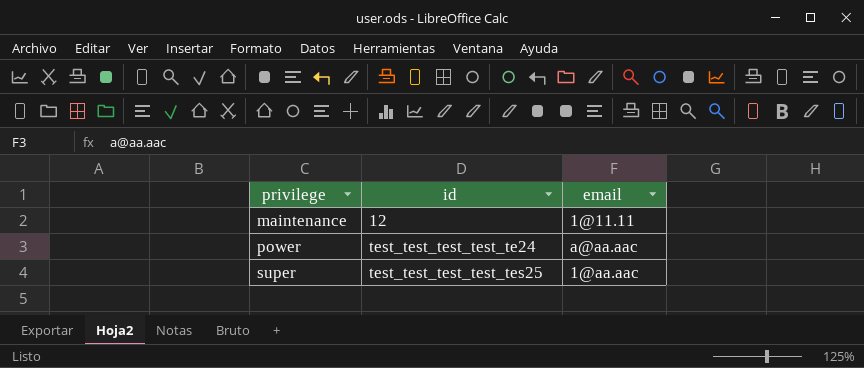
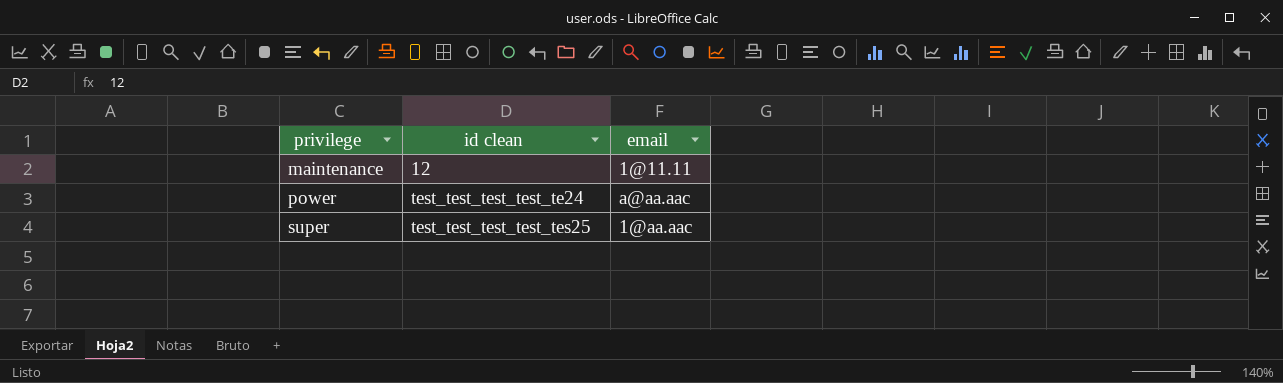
column name: id -> id clean

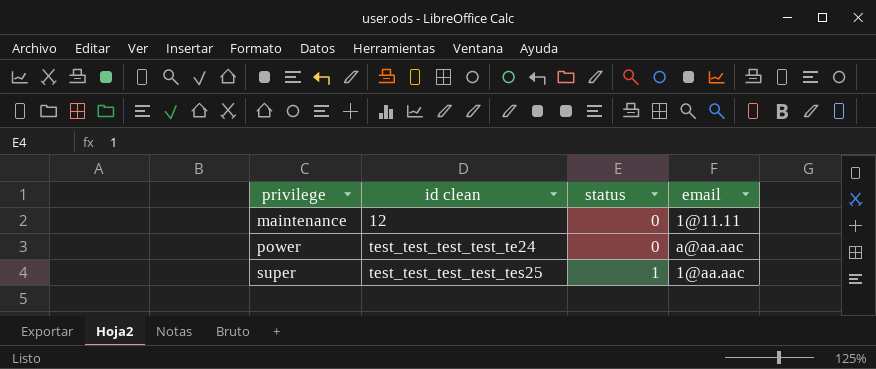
column status | position: none -> 3

